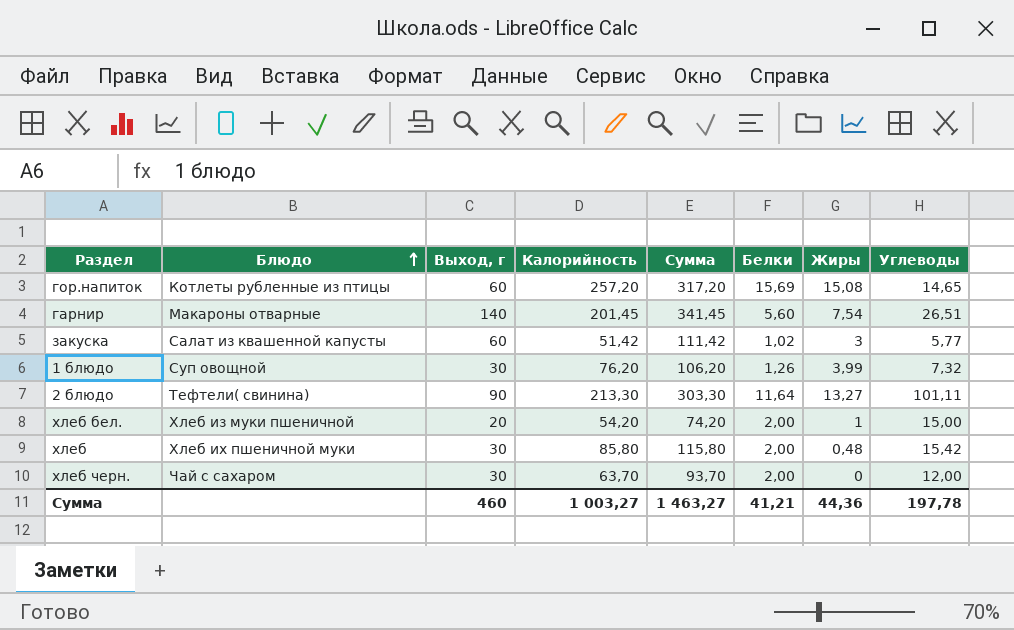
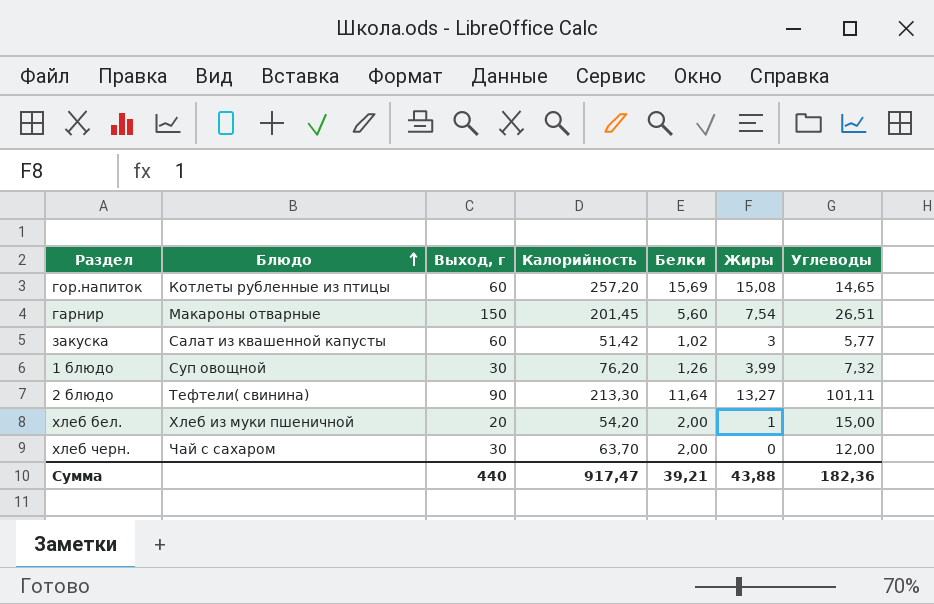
column Сумма | formula: [Выход, г] + [Калорийность] -> none
row хлеб: Хлеб их пшеничной муки | 30 | 85,80 | 115,80 | 2,00 | 0,48 | 15,42 -> none
гарнир | Выход, г: 140 -> 150
Сумма | Выход, г: 460 -> 440
Сумма | Калорийность: 1 003,27 -> 917,47
Сумма | Белки: 41,21 -> 39,21
Сумма | Жиры: 44,36 -> 43,88
Сумма | Углеводы: 197,78 -> 182,36

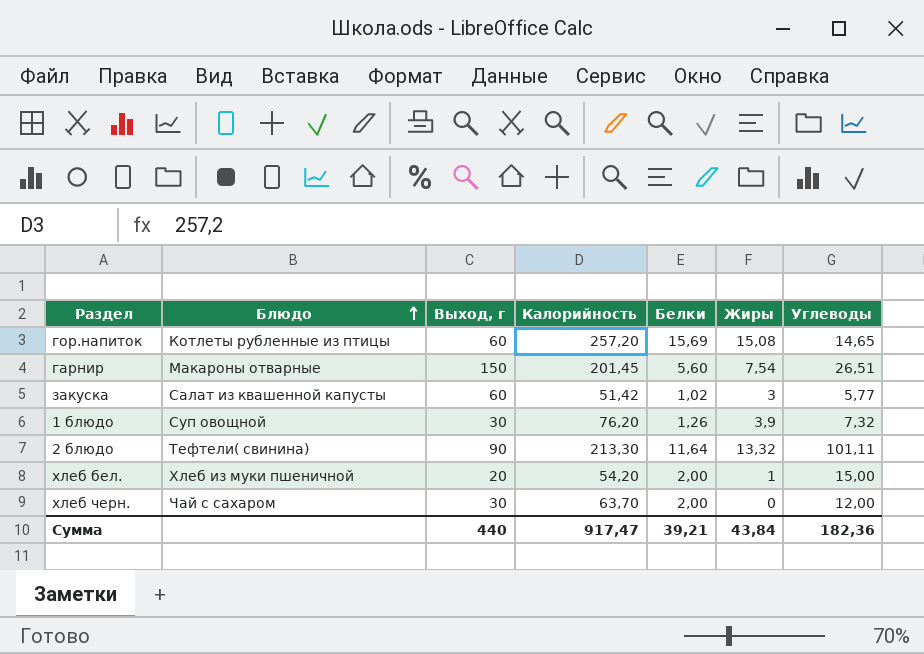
1 блюдо | Жиры: 3,99 -> 3,9
2 блюдо | Жиры: 13,27 -> 13,32
Сумма | Жиры: 43,88 -> 43,84

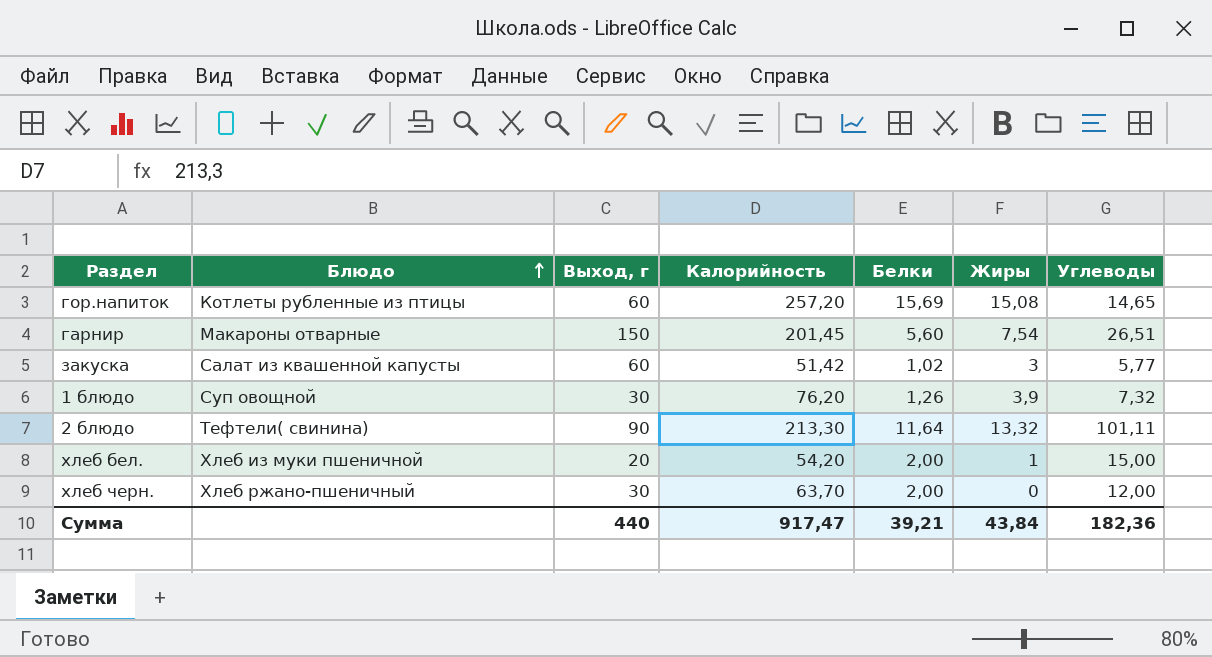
хлеб черн. | Блюдо: Чай с сахаром -> Хлеб ржано-пшеничный

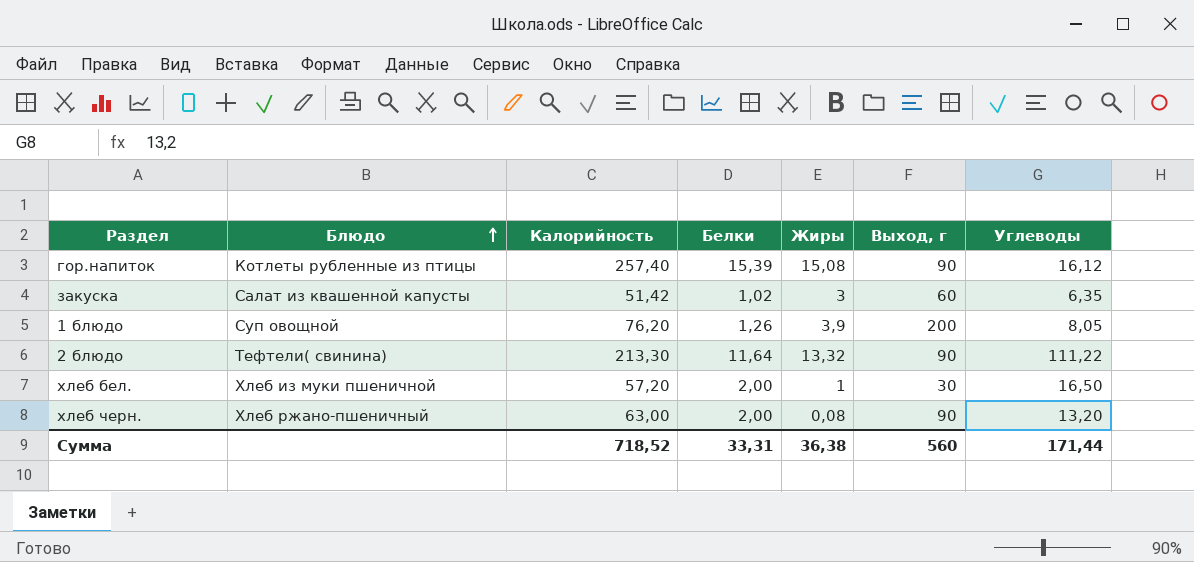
column Выход, г | position: 3 -> 6
row гарнир: Макароны отварные | 150 | 201,45 | 5,60 | 7,54 | 26,51 -> none
гор.напиток | Калорийность: 257,20 -> 257,40
гор.напиток | Белки: 15,69 -> 15,39
гор.напиток | Выход, г: 60 -> 90
гор.напиток | Углеводы: 14,65 -> 16,12
закуска | Углеводы: 5,77 -> 6,35
1 блюдо | Выход, г: 30 -> 200
1 блюдо | Углеводы: 7,32 -> 8,05
2 блюдо | Углеводы: 101,11 -> 111,22
хлеб бел. | Калорийность: 54,20 -> 57,20
хлеб бел. | Выход, г: 20 -> 30
хлеб бел. | Углеводы: 15,00 -> 16,50
хлеб черн. | Калорийность: 63,70 -> 63,00
хлеб черн. | Жиры: 0 -> 0,08
хлеб черн. | Выход, г: 30 -> 90
хлеб черн. | Углеводы: 12,00 -> 13,20
Сумма | Калорийность: 917,47 -> 718,52
Сумма | Белки: 39,21 -> 33,31
Сумма | Жиры: 43,84 -> 36,38
Сумма | Выход, г: 440 -> 560
Сумма | Углеводы: 182,36 -> 171,44

